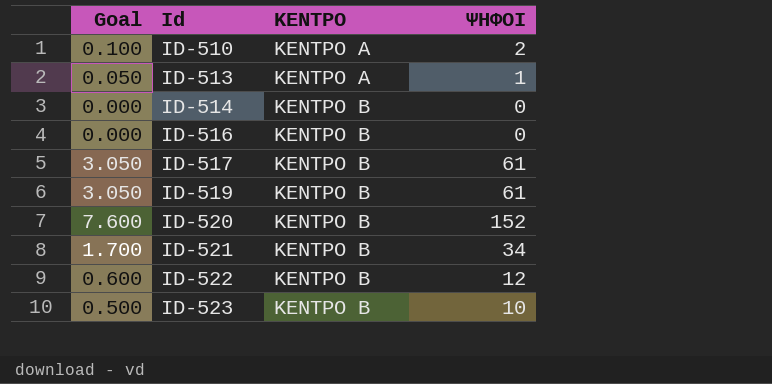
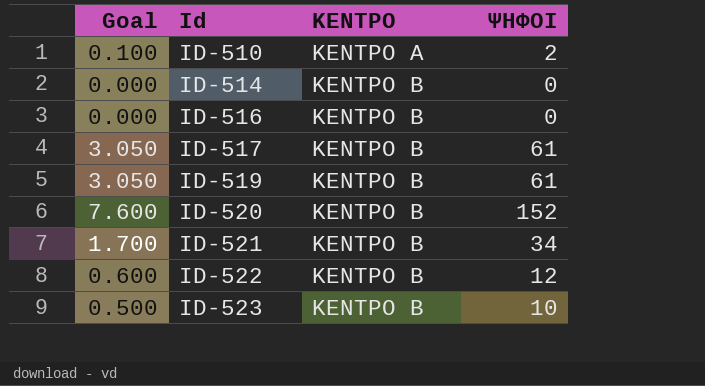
row ID-513: 0.050 | ΚΕΝΤΡΟ Α | 1 -> none

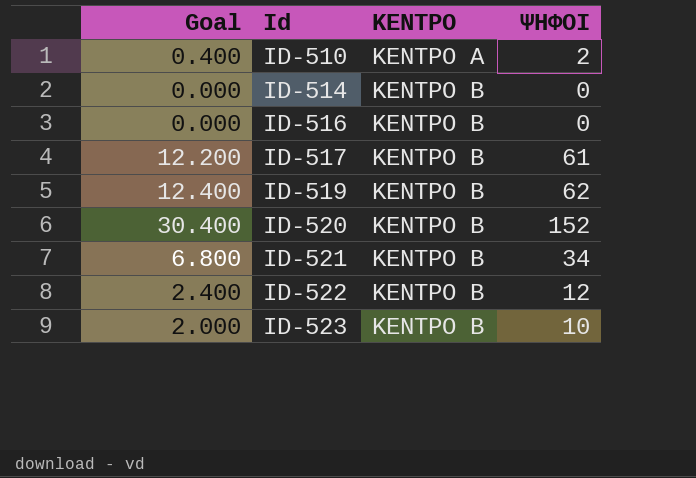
column Goal | formula: [ΨΗΦΟΙ] * 0.05 -> [ΨΗΦΟΙ] * 0.2
ID-519 | ΨΗΦΟΙ: 61 -> 62

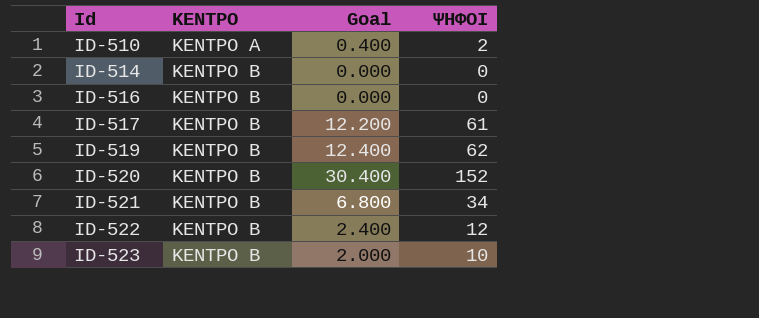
column Goal | position: 1 -> 3

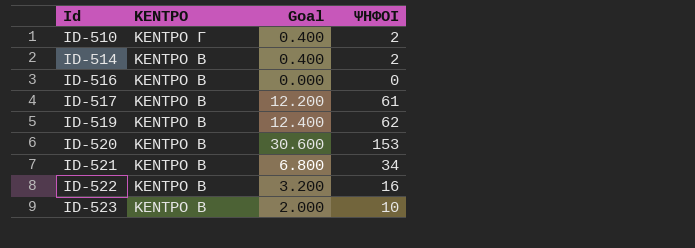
ID-510 | ΚΕΝΤΡΟ: ΚΕΝΤΡΟ Α -> ΚΕΝΤΡΟ Γ
ID-514 | Goal: 0.000 -> 0.400
ID-514 | ΨΗΦΟΙ: 0 -> 2
ID-520 | Goal: 30.400 -> 30.600
ID-520 | ΨΗΦΟΙ: 152 -> 153
ID-522 | Goal: 2.400 -> 3.200
ID-522 | ΨΗΦΟΙ: 12 -> 16

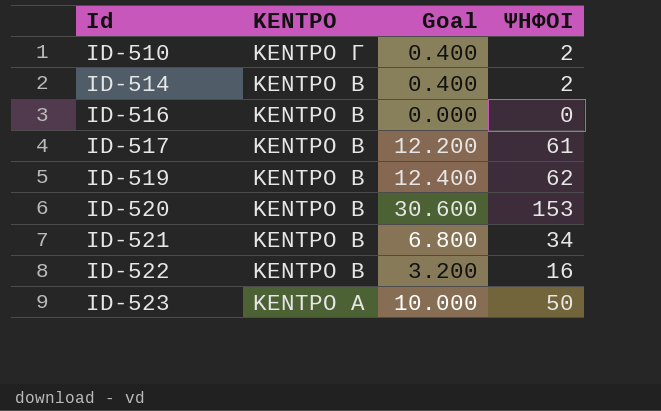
ID-523 | ΚΕΝΤΡΟ: ΚΕΝΤΡΟ Β -> ΚΕΝΤΡΟ Α
ID-523 | Goal: 2.000 -> 10.000
ID-523 | ΨΗΦΟΙ: 10 -> 50

